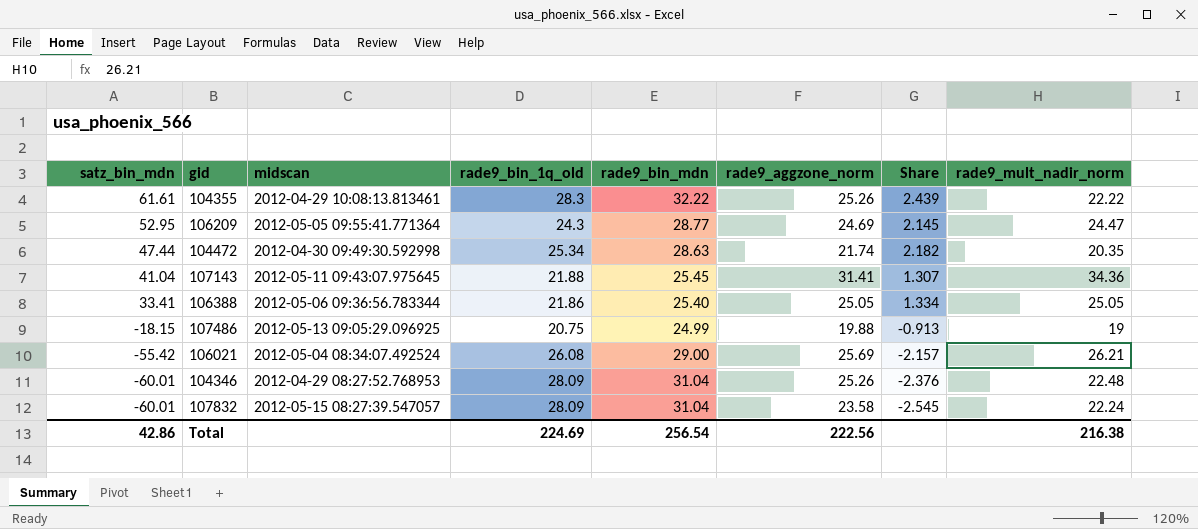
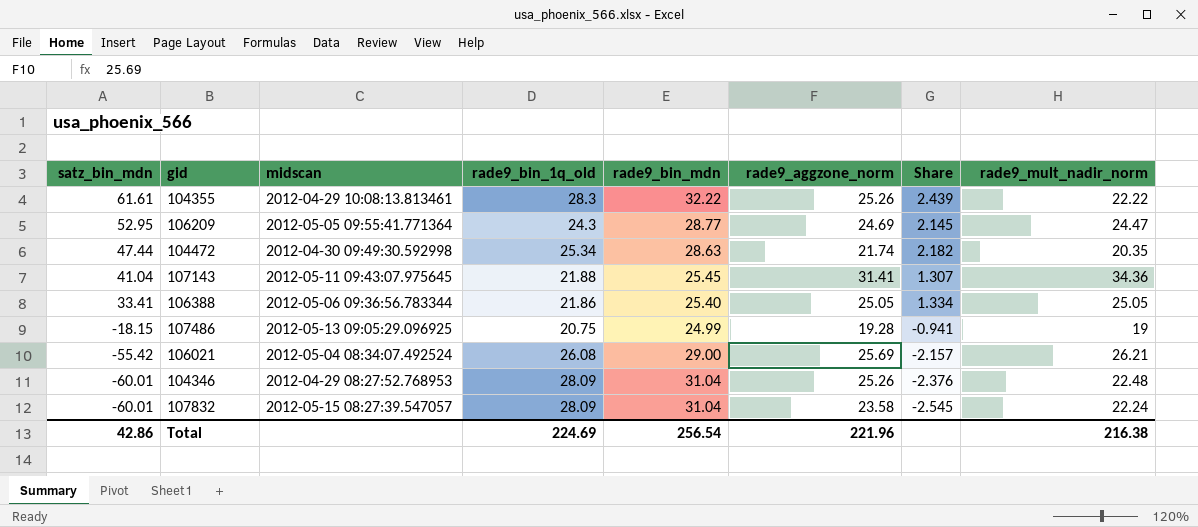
107486 | rade9_aggzone_norm: 19.88 -> 19.28
107486 | Share: -0.913 -> -0.941
Total | rade9_aggzone_norm: 222.56 -> 221.96

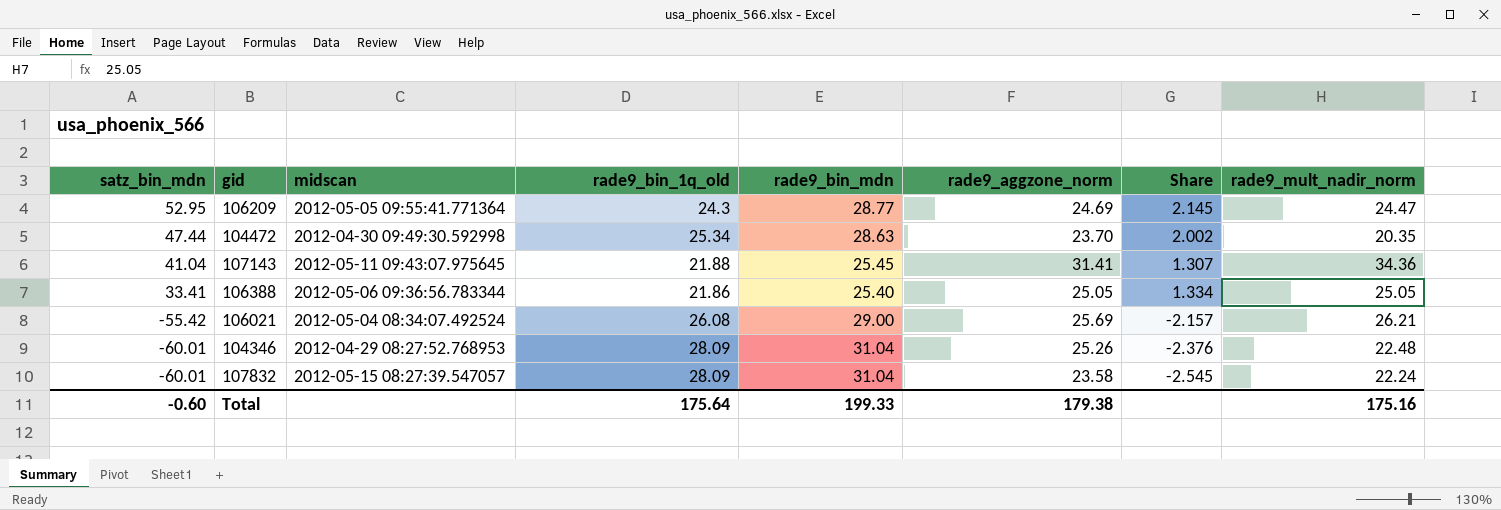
row 104355: 61.61 | 2012-04-29 10:08:13.813461 | 28.3 | 32.22 | 25.26 | 2.439 | 22.22 -> none
row 107486: -18.15 | 2012-05-13 09:05:29.096925 | 20.75 | 24.99 | 19.28 | -0.941 | 19 -> none
104472 | rade9_aggzone_norm: 21.74 -> 23.70
104472 | Share: 2.182 -> 2.002
Total | satz_bin_mdn: 42.86 -> -0.60
Total | rade9_bin_1q_old: 224.69 -> 175.64
Total | rade9_bin_mdn: 256.54 -> 199.33
Total | rade9_aggzone_norm: 221.96 -> 179.38
Total | rade9_mult_nadir_norm: 216.38 -> 175.16

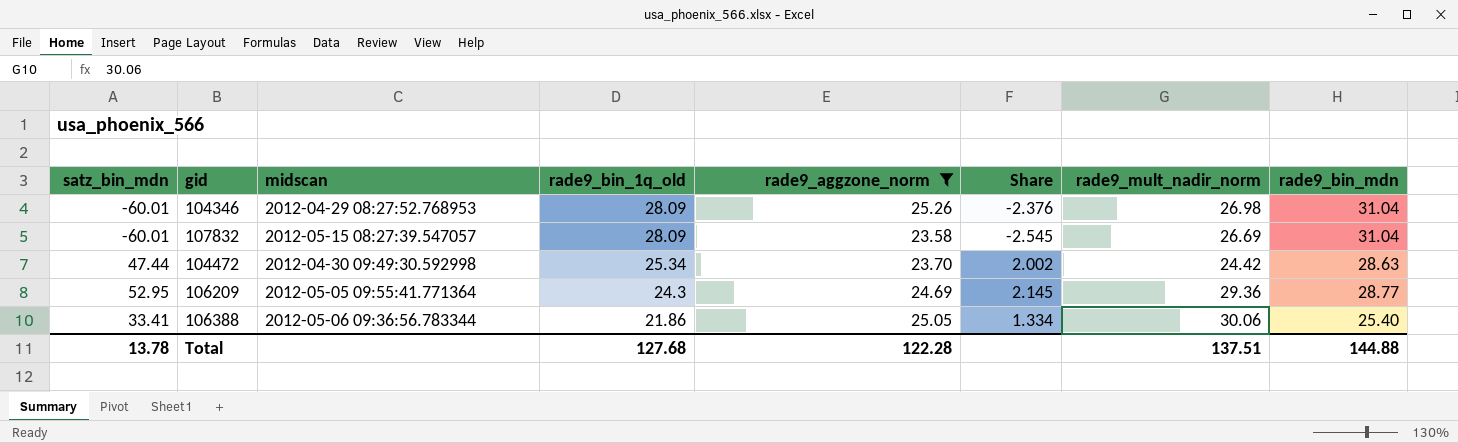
filter: none -> rade9_aggzone_norm <= 25.26
row order: satz_bin_mdn descending -> rade9_bin_1q_old descending
column rade9_bin_mdn | position: 5 -> 8
104346 | rade9_mult_nadir_norm: 22.48 -> 26.98
107832 | rade9_mult_nadir_norm: 22.24 -> 26.69
104472 | rade9_mult_nadir_norm: 20.35 -> 24.42
106209 | rade9_mult_nadir_norm: 24.47 -> 29.36
106388 | rade9_mult_nadir_norm: 25.05 -> 30.06
Total | satz_bin_mdn: -0.60 -> 13.78
Total | rade9_bin_1q_old: 175.64 -> 127.68
Total | rade9_aggzone_norm: 179.38 -> 122.28
Total | rade9_mult_nadir_norm: 175.16 -> 137.51
Total | rade9_bin_mdn: 199.33 -> 144.88

